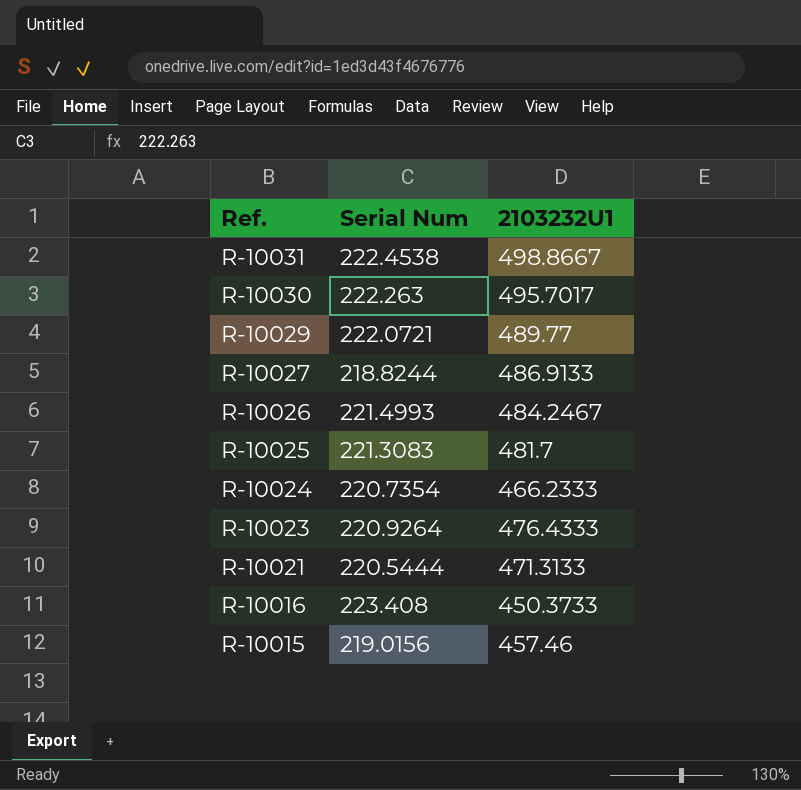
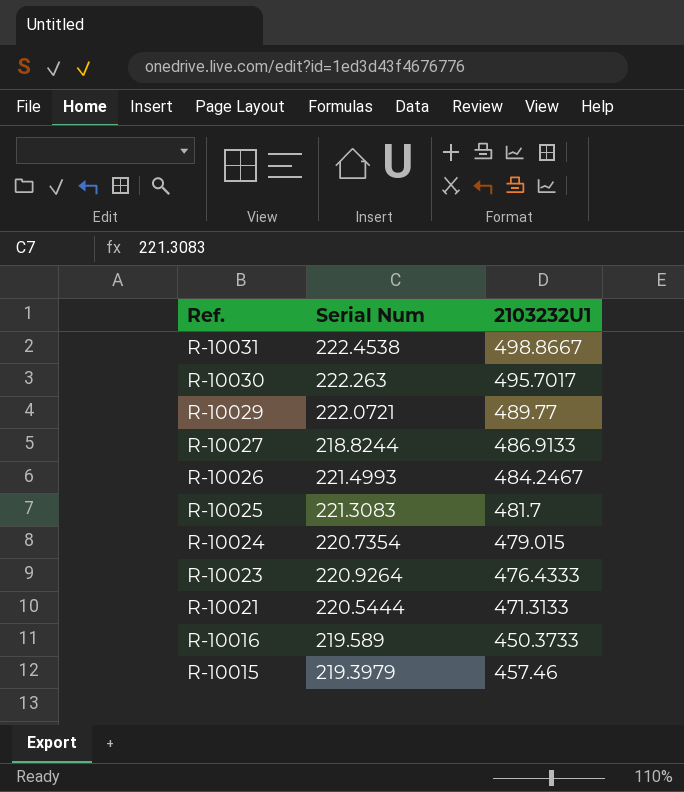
R-10024 | 2103232U1: 466.2333 -> 479.015
R-10016 | Serial Num: 223.408 -> 219.589
R-10015 | Serial Num: 219.0156 -> 219.3979

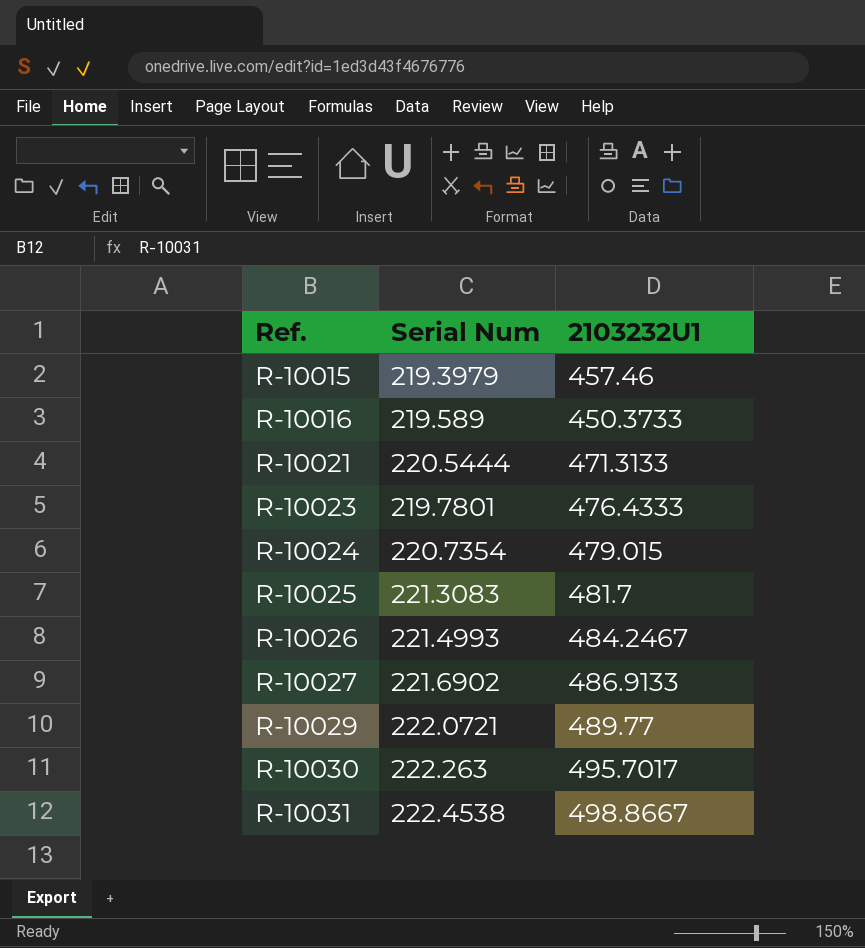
row order: Ref. descending -> Ref. ascending
R-10023 | Serial Num: 220.9264 -> 219.7801
R-10027 | Serial Num: 218.8244 -> 221.6902

